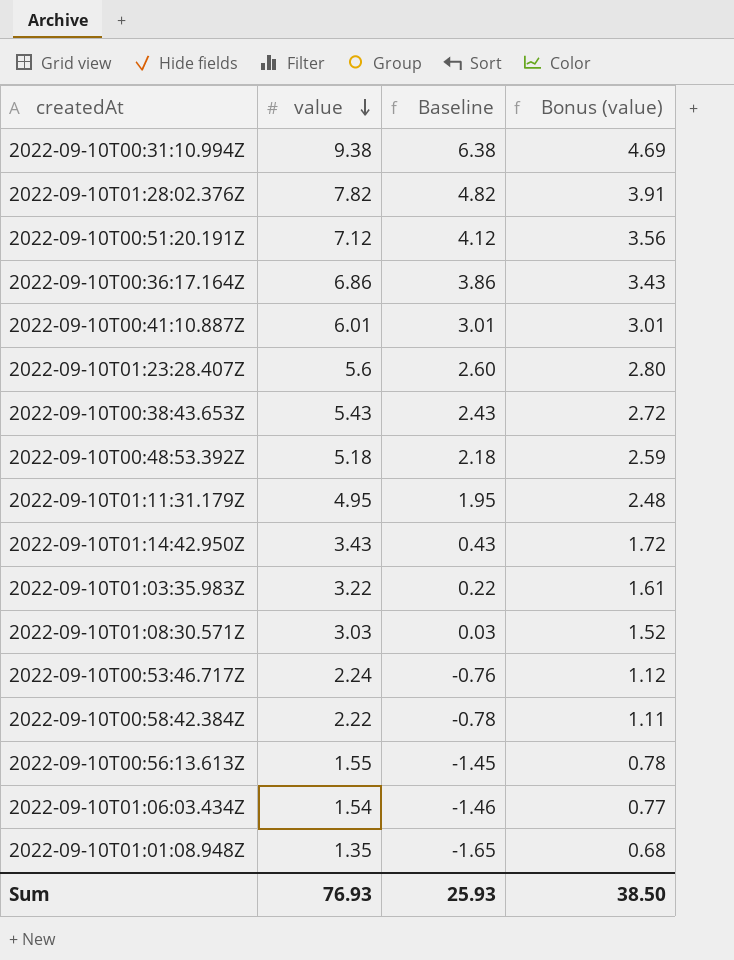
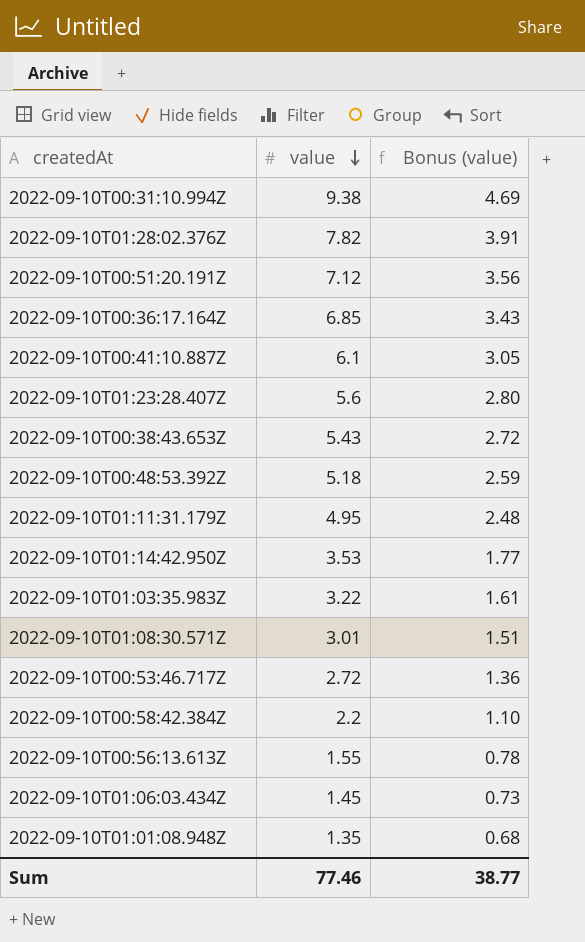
column Baseline | formula: [value] - 3 -> none
2022-09-10T00:36:17.164Z | value: 6.86 -> 6.85
2022-09-10T00:41:10.887Z | value: 6.01 -> 6.1
2022-09-10T00:41:10.887Z | Bonus (value): 3.01 -> 3.05
2022-09-10T01:14:42.950Z | value: 3.43 -> 3.53
2022-09-10T01:14:42.950Z | Bonus (value): 1.72 -> 1.77
2022-09-10T01:08:30.571Z | value: 3.03 -> 3.01
2022-09-10T01:08:30.571Z | Bonus (value): 1.52 -> 1.51
2022-09-10T00:53:46.717Z | value: 2.24 -> 2.72
2022-09-10T00:53:46.717Z | Bonus (value): 1.12 -> 1.36
2022-09-10T00:58:42.384Z | value: 2.22 -> 2.2
2022-09-10T00:58:42.384Z | Bonus (value): 1.11 -> 1.10
2022-09-10T01:06:03.434Z | value: 1.54 -> 1.45
2022-09-10T01:06:03.434Z | Bonus (value): 0.77 -> 0.73
Sum | value: 76.93 -> 77.46
Sum | Bonus (value): 38.50 -> 38.77

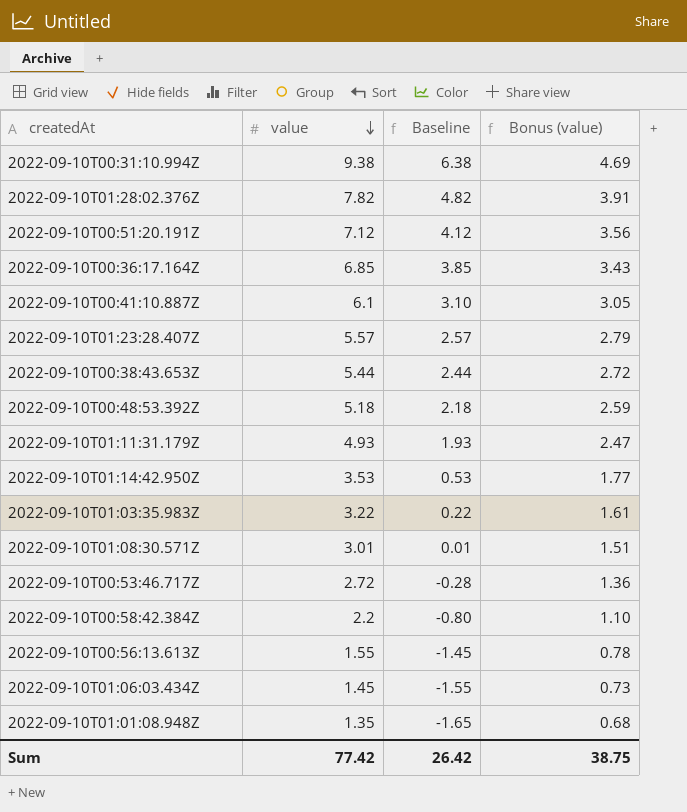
column Baseline | formula: none -> [value] - 3
2022-09-10T01:23:28.407Z | value: 5.6 -> 5.57
2022-09-10T01:23:28.407Z | Bonus (value): 2.80 -> 2.79
2022-09-10T00:38:43.653Z | value: 5.43 -> 5.44
2022-09-10T01:11:31.179Z | value: 4.95 -> 4.93
2022-09-10T01:11:31.179Z | Bonus (value): 2.48 -> 2.47
Sum | value: 77.46 -> 77.42
Sum | Bonus (value): 38.77 -> 38.75

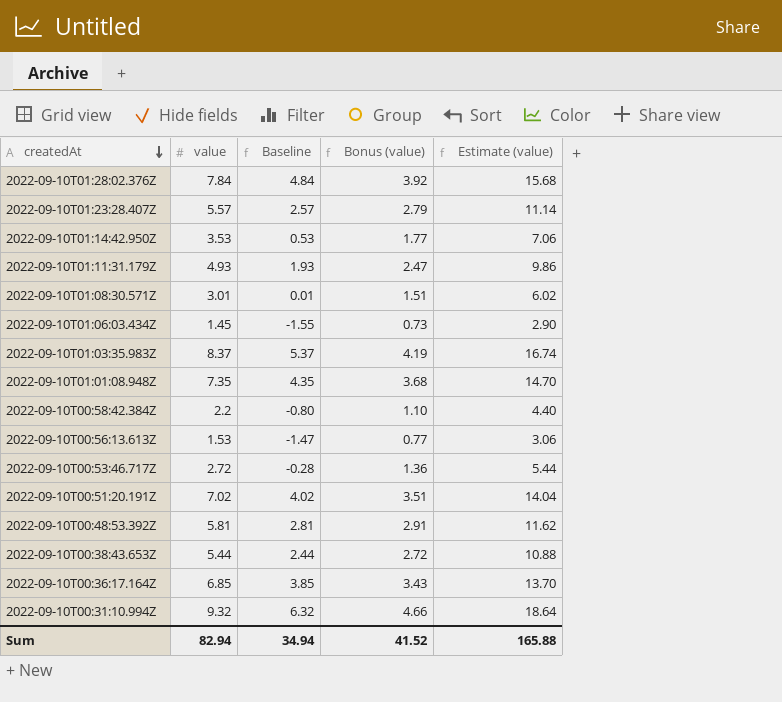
row order: value descending -> createdAt descending
column Estimate (value) | formula: none -> [value] * 2
row 2022-09-10T00:41:10.887Z: 6.1 | 3.10 | 3.05 -> none
2022-09-10T01:28:02.376Z | value: 7.82 -> 7.84
2022-09-10T01:28:02.376Z | Baseline: 4.82 -> 4.84
2022-09-10T01:28:02.376Z | Bonus (value): 3.91 -> 3.92
2022-09-10T01:03:35.983Z | value: 3.22 -> 8.37
2022-09-10T01:03:35.983Z | Baseline: 0.22 -> 5.37
2022-09-10T01:03:35.983Z | Bonus (value): 1.61 -> 4.19
2022-09-10T01:01:08.948Z | value: 1.35 -> 7.35
2022-09-10T01:01:08.948Z | Baseline: -1.65 -> 4.35
2022-09-10T01:01:08.948Z | Bonus (value): 0.68 -> 3.68
2022-09-10T00:56:13.613Z | value: 1.55 -> 1.53
2022-09-10T00:56:13.613Z | Baseline: -1.45 -> -1.47
2022-09-10T00:56:13.613Z | Bonus (value): 0.78 -> 0.77
2022-09-10T00:51:20.191Z | value: 7.12 -> 7.02
2022-09-10T00:51:20.191Z | Baseline: 4.12 -> 4.02
2022-09-10T00:51:20.191Z | Bonus (value): 3.56 -> 3.51
2022-09-10T00:48:53.392Z | value: 5.18 -> 5.81
2022-09-10T00:48:53.392Z | Baseline: 2.18 -> 2.81
2022-09-10T00:48:53.392Z | Bonus (value): 2.59 -> 2.91
2022-09-10T00:31:10.994Z | value: 9.38 -> 9.32
2022-09-10T00:31:10.994Z | Baseline: 6.38 -> 6.32
2022-09-10T00:31:10.994Z | Bonus (value): 4.69 -> 4.66
Sum | value: 77.42 -> 82.94
Sum | Baseline: 26.42 -> 34.94
Sum | Bonus (value): 38.75 -> 41.52

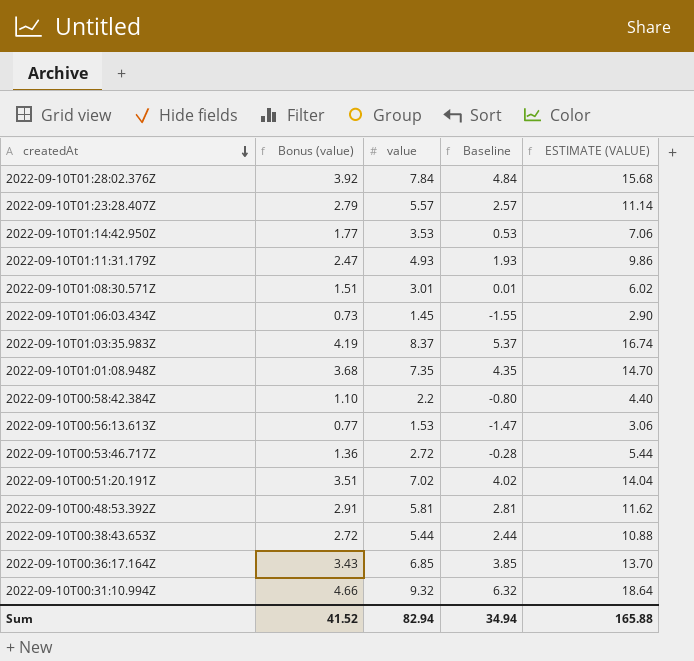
column Bonus (value) | position: 4 -> 2
column name: Estimate (value) -> ESTIMATE (VALUE)

